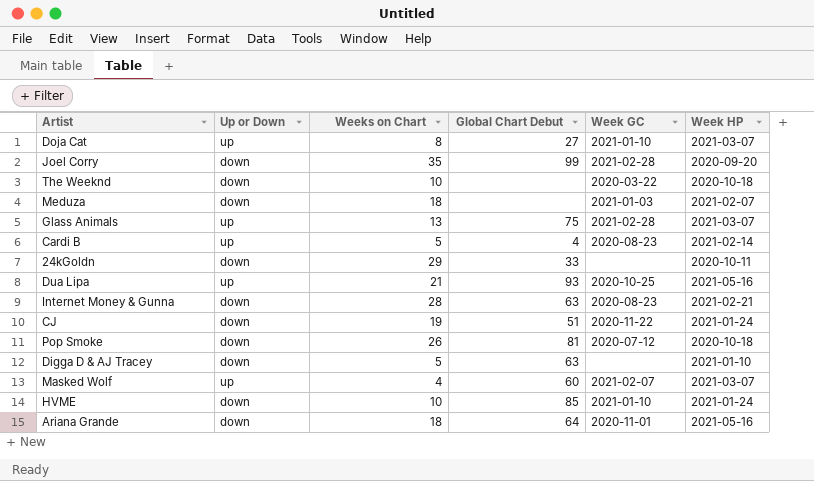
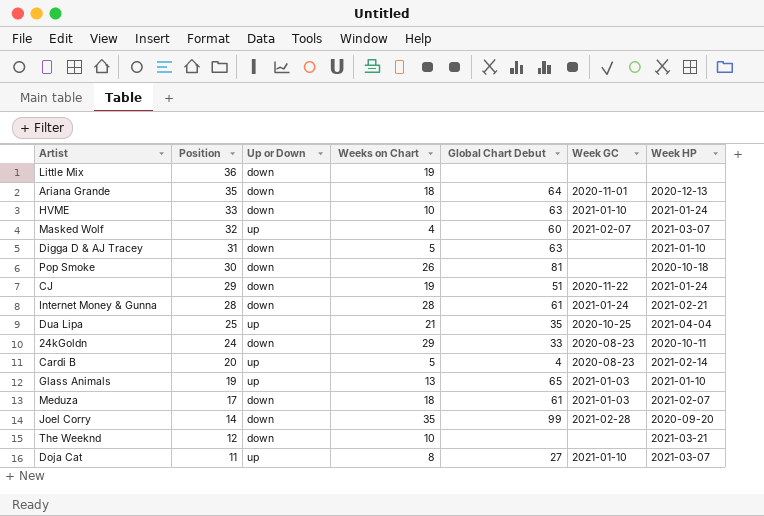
row order: none -> Position descending
column Position | position: none -> 2
row Little Mix: none -> 36 | down | 19 | none | none | none
Ariana Grande | Week HP: 2021-05-16 -> 2020-12-13
HVME | Global Chart Debut: 85 -> 63
Pop Smoke | Week GC: 2020-07-12 -> none
Internet Money & Gunna | Global Chart Debut: 63 -> 61
Internet Money & Gunna | Week GC: 2020-08-23 -> 2021-01-24
Dua Lipa | Global Chart Debut: 93 -> 35
Dua Lipa | Week HP: 2021-05-16 -> 2021-04-04
24kGoldn | Week GC: none -> 2020-08-23
Glass Animals | Global Chart Debut: 75 -> 65
Glass Animals | Week GC: 2021-02-28 -> 2021-01-03
Glass Animals | Week HP: 2021-03-07 -> 2021-01-10
Meduza | Global Chart Debut: none -> 61
The Weeknd | Week GC: 2020-03-22 -> none
The Weeknd | Week HP: 2020-10-18 -> 2021-03-21

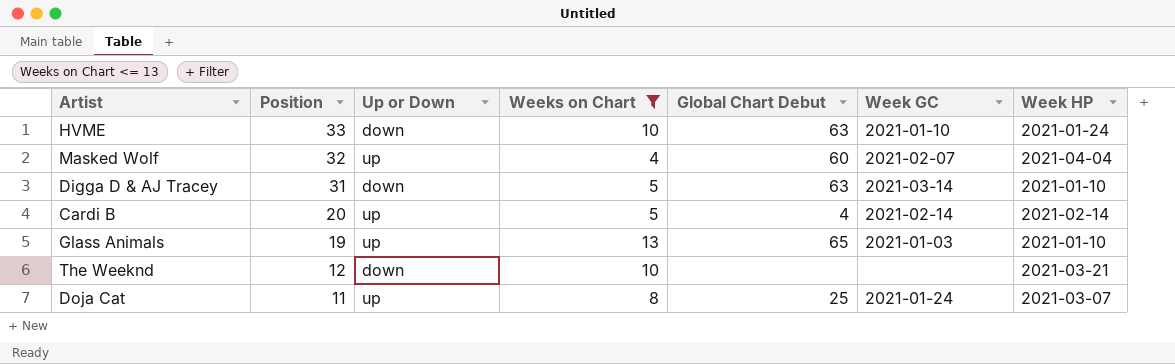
filter: none -> Weeks on Chart <= 13
Masked Wolf | Week HP: 2021-03-07 -> 2021-04-04
Digga D & AJ Tracey | Week GC: none -> 2021-03-14
Cardi B | Week GC: 2020-08-23 -> 2021-02-14
Doja Cat | Global Chart Debut: 27 -> 25
Doja Cat | Week GC: 2021-01-10 -> 2021-01-24

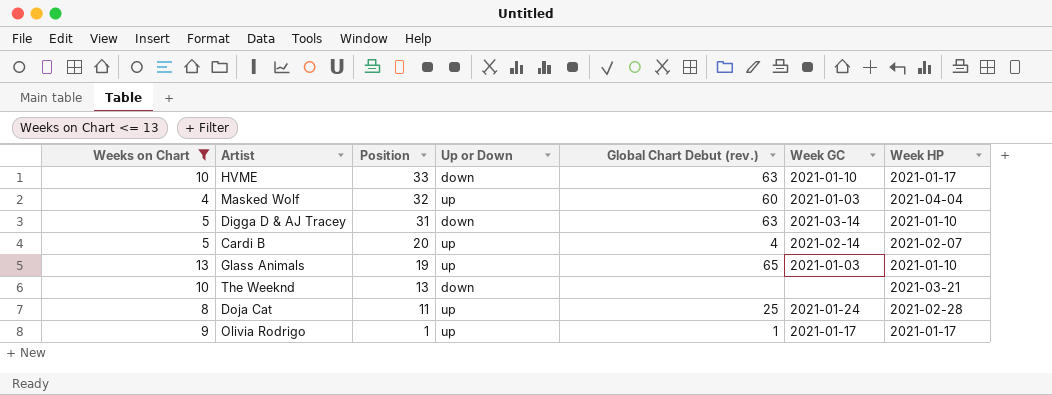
column Weeks on Chart | position: 4 -> 1
column name: Global Chart Debut -> Global Chart Debut (rev.)
HVME | Week HP: 2021-01-24 -> 2021-01-17
Masked Wolf | Week GC: 2021-02-07 -> 2021-01-03
Cardi B | Week HP: 2021-02-14 -> 2021-02-07
The Weeknd | Position: 12 -> 13
Doja Cat | Week HP: 2021-03-07 -> 2021-02-28
row Olivia Rodrigo: none -> 9 | 1 | up | 1 | 2021-01-17 | 2021-01-17

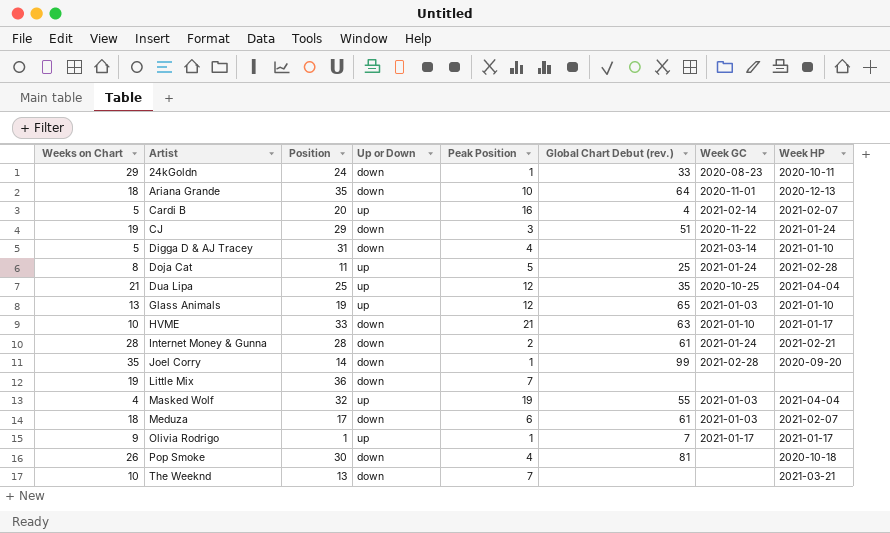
filter: Weeks on Chart <= 13 -> none
row order: Position descending -> Artist ascending
column Peak Position | position: none -> 5
Digga D & AJ Tracey | Global Chart Debut (rev.): 63 -> none
Masked Wolf | Global Chart Debut (rev.): 60 -> 55
Olivia Rodrigo | Global Chart Debut (rev.): 1 -> 7

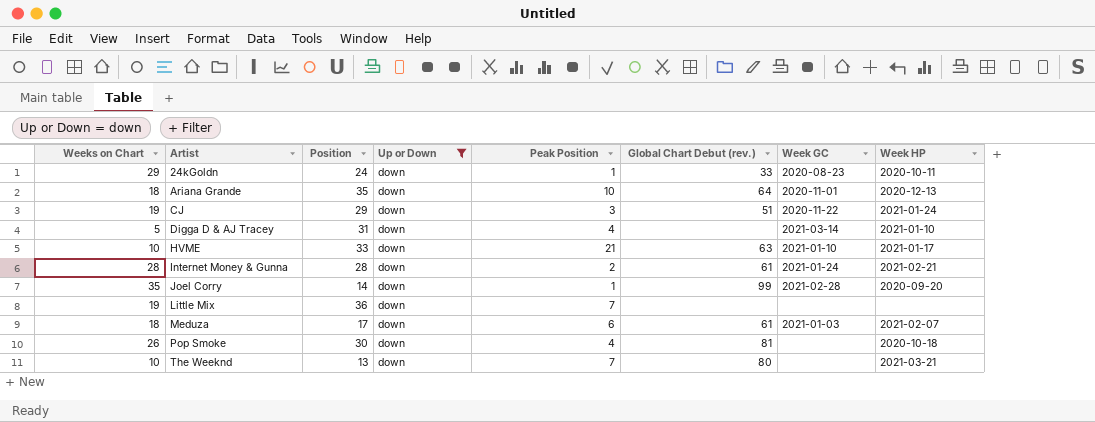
filter: none -> Up or Down = down
The Weeknd | Global Chart Debut (rev.): none -> 80

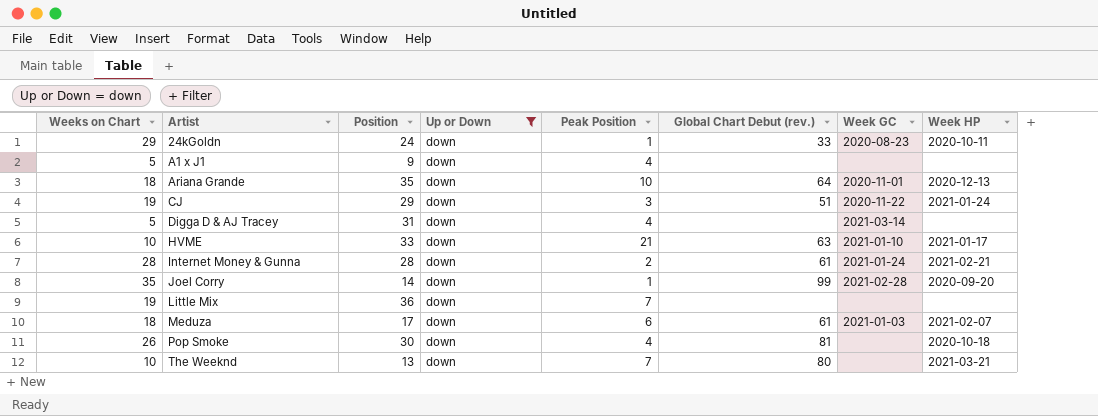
row A1 x J1: none -> 5 | 9 | down | 4 | none | none | none
Digga D & AJ Tracey | Week HP: 2021-01-10 -> none

